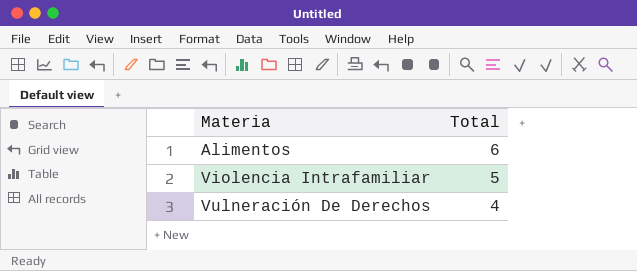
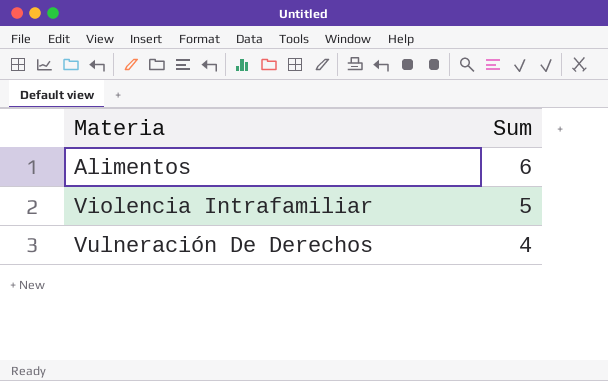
column name: Total -> Sum

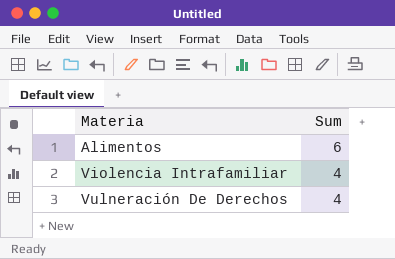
Violencia Intrafamiliar | Sum: 5 -> 4

